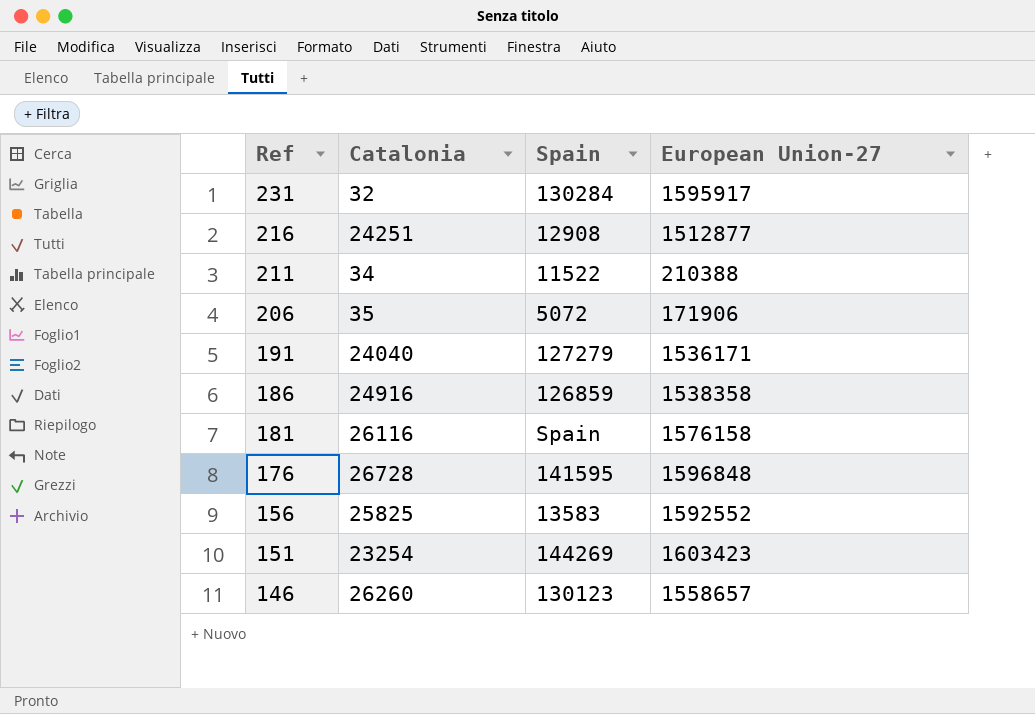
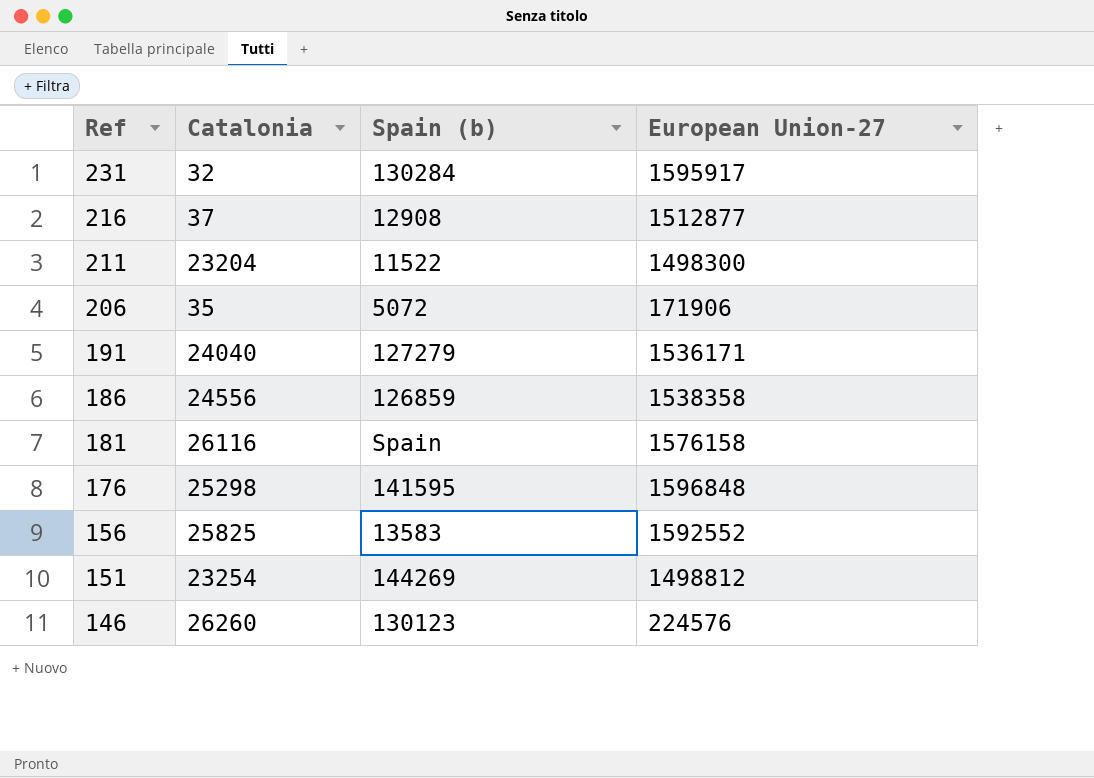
column name: Spain -> Spain (b)
216 | Catalonia: 24251 -> 37
211 | Catalonia: 34 -> 23204
211 | European Union-27: 210388 -> 1498300
186 | Catalonia: 24916 -> 24556
176 | Catalonia: 26728 -> 25298
151 | European Union-27: 1603423 -> 1498812
146 | European Union-27: 1558657 -> 224576

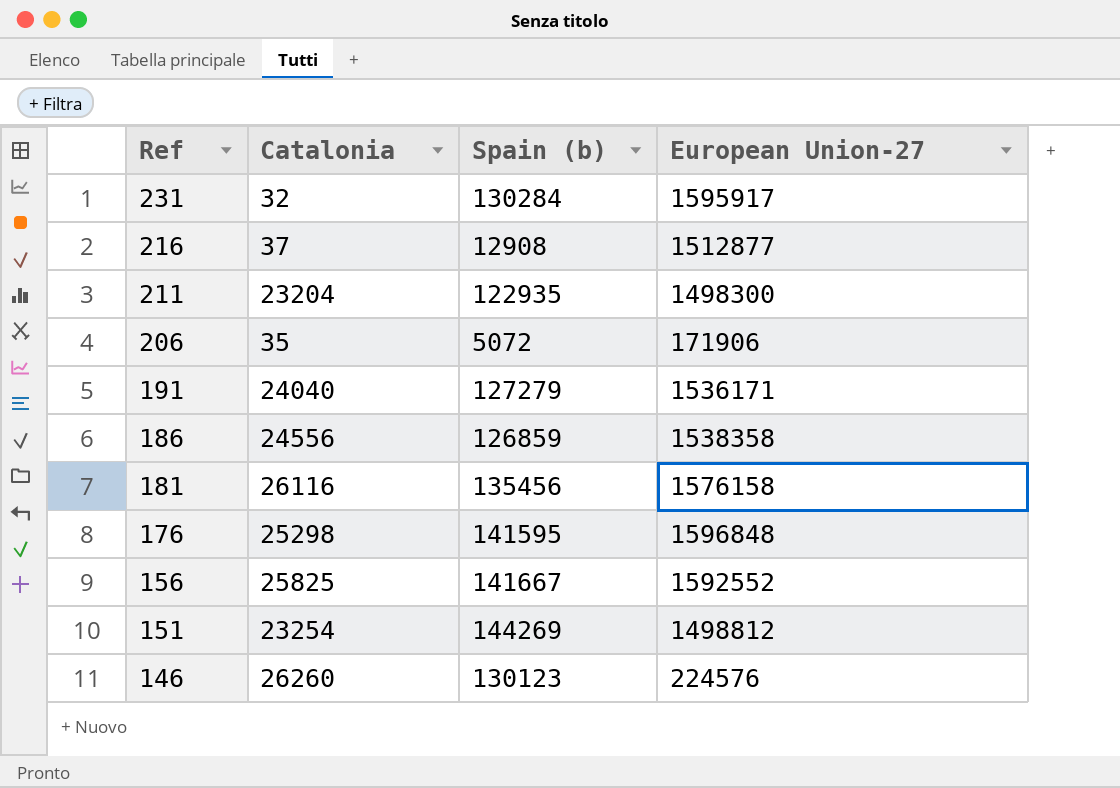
211 | Spain (b): 11522 -> 122935
181 | Spain (b): Spain -> 135456
156 | Spain (b): 13583 -> 141667

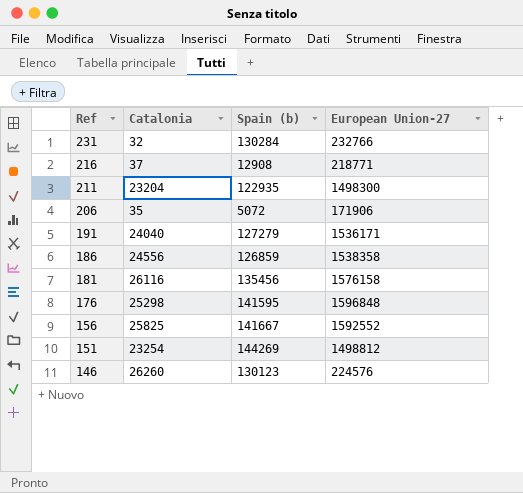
231 | European Union-27: 1595917 -> 232766
216 | European Union-27: 1512877 -> 218771

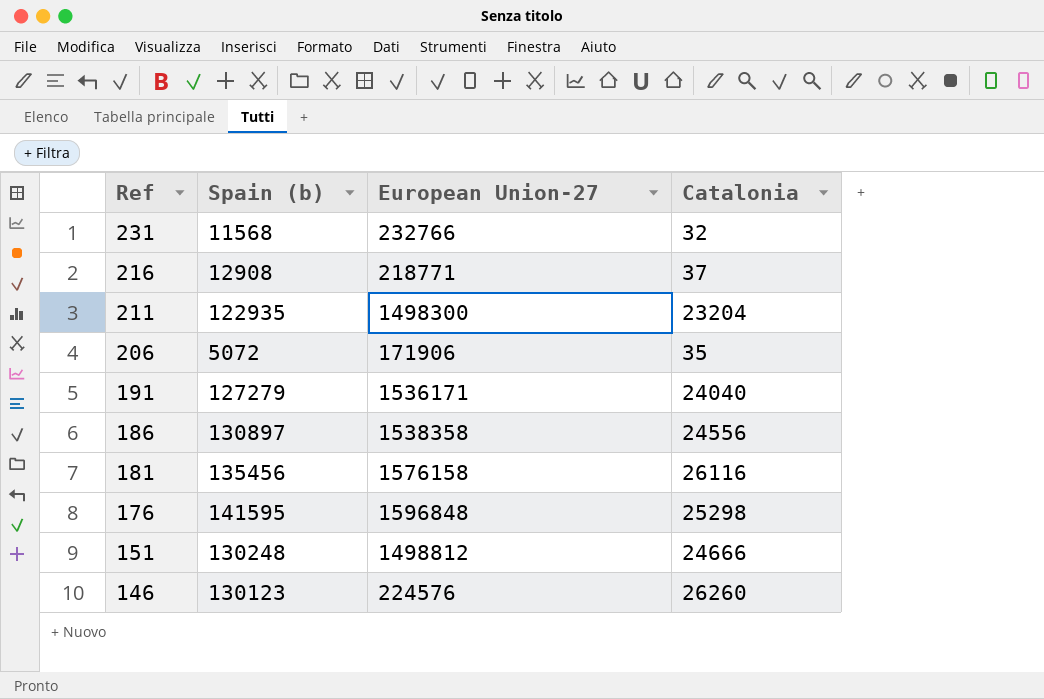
column Catalonia | position: 2 -> 4
row 156: 25825 | 141667 | 1592552 -> none
231 | Spain (b): 130284 -> 11568
186 | Spain (b): 126859 -> 130897
151 | Spain (b): 144269 -> 130248
151 | Catalonia: 23254 -> 24666

